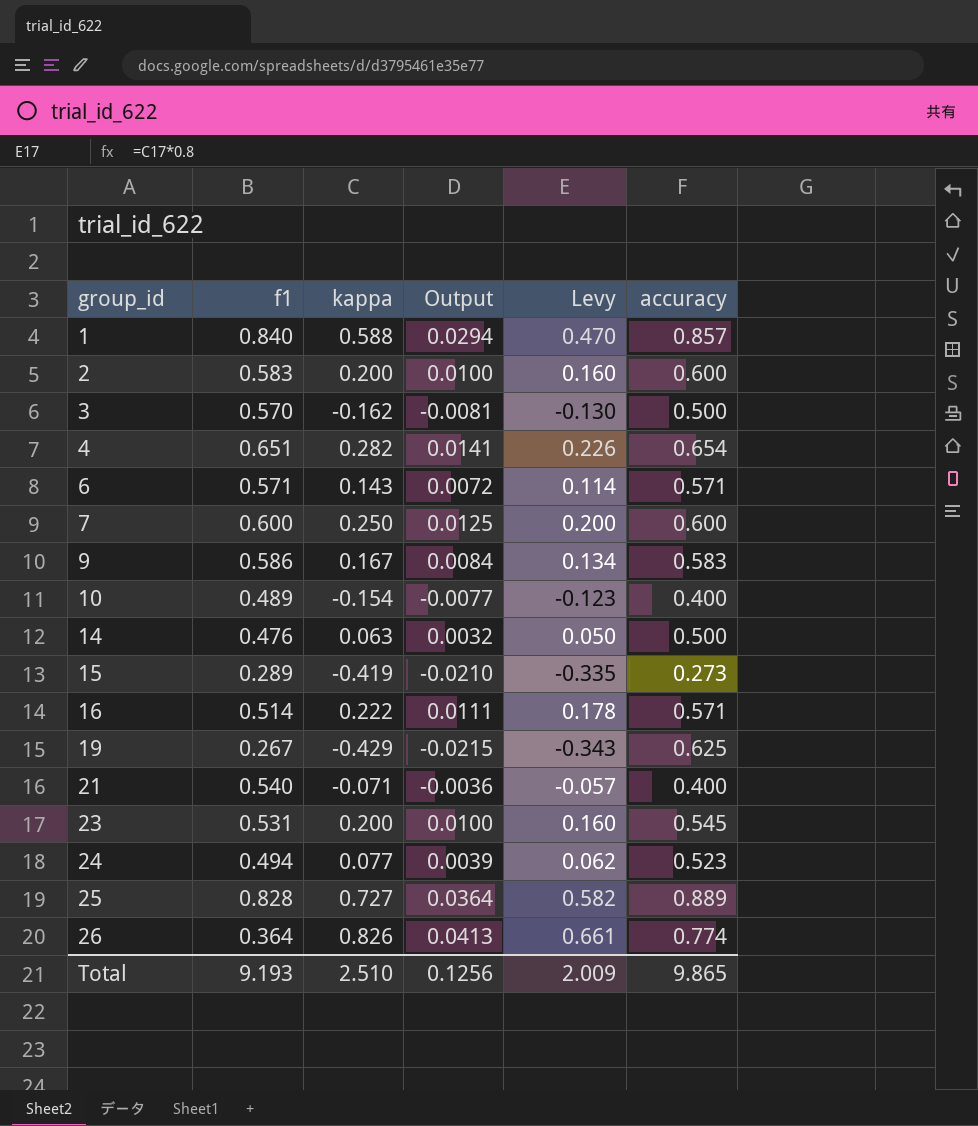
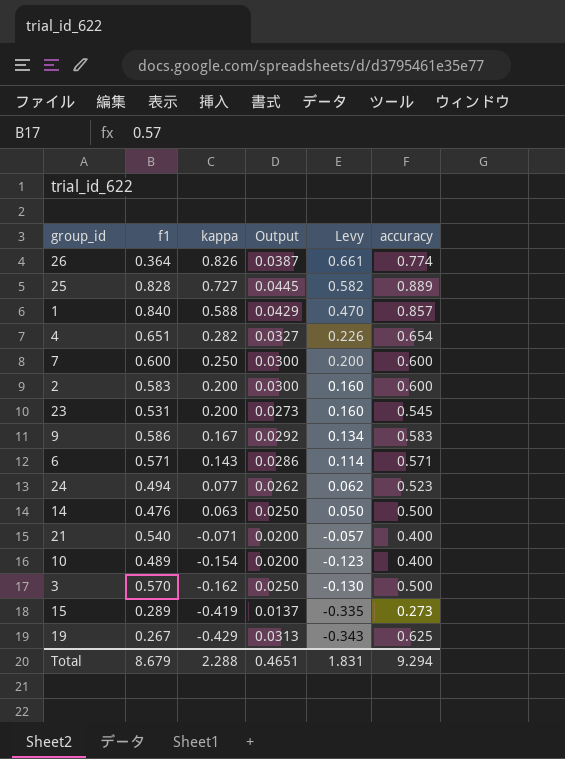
row order: group_id ascending -> kappa descending
column Output | formula: [kappa] * 0.05 -> [accuracy] * 0.05
row 16: 0.514 | 0.222 | 0.0111 | 0.178 | 0.571 -> none
Total | f1: 9.193 -> 8.679
Total | kappa: 2.510 -> 2.288
Total | Output: 0.1256 -> 0.4651
Total | Levy: 2.009 -> 1.831
Total | accuracy: 9.865 -> 9.294

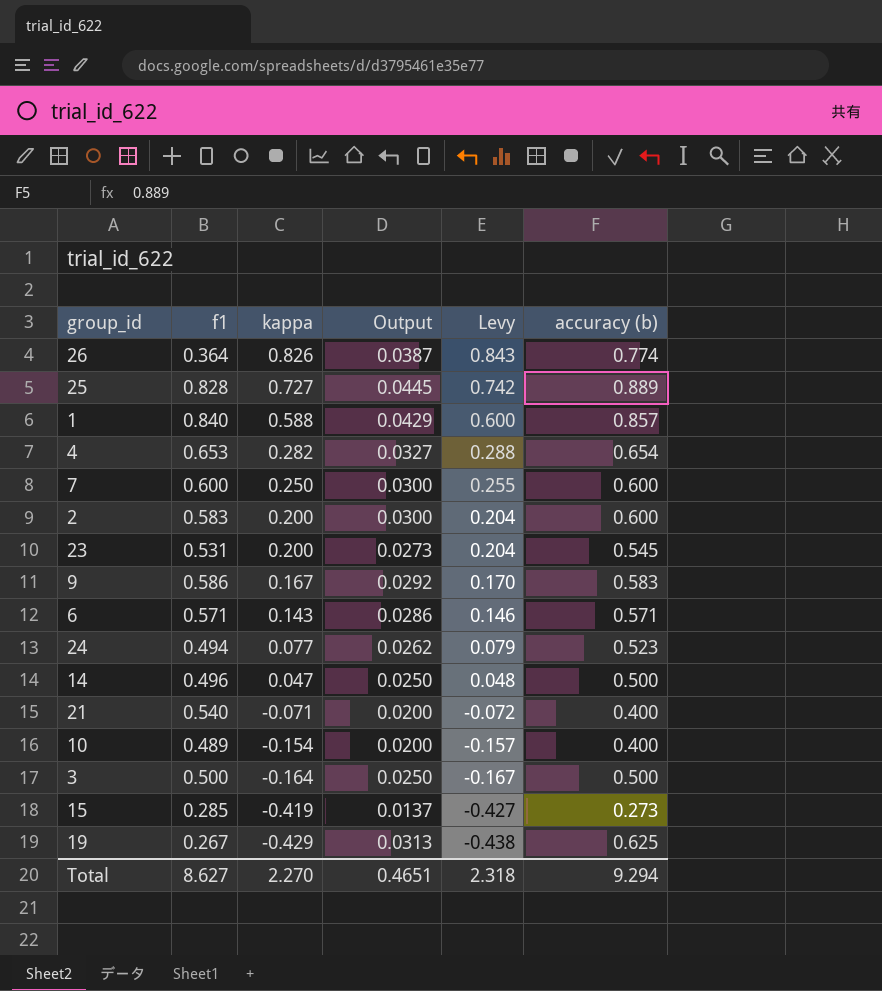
column Levy | formula: [kappa] * 0.8 -> [kappa] * 1.02
column name: accuracy -> accuracy (b)
4 | f1: 0.651 -> 0.653
14 | f1: 0.476 -> 0.496
14 | kappa: 0.063 -> 0.047
3 | f1: 0.570 -> 0.500
3 | kappa: -0.162 -> -0.164
15 | f1: 0.289 -> 0.285
Total | f1: 8.679 -> 8.627
Total | kappa: 2.288 -> 2.270
Total | Levy: 1.831 -> 2.318

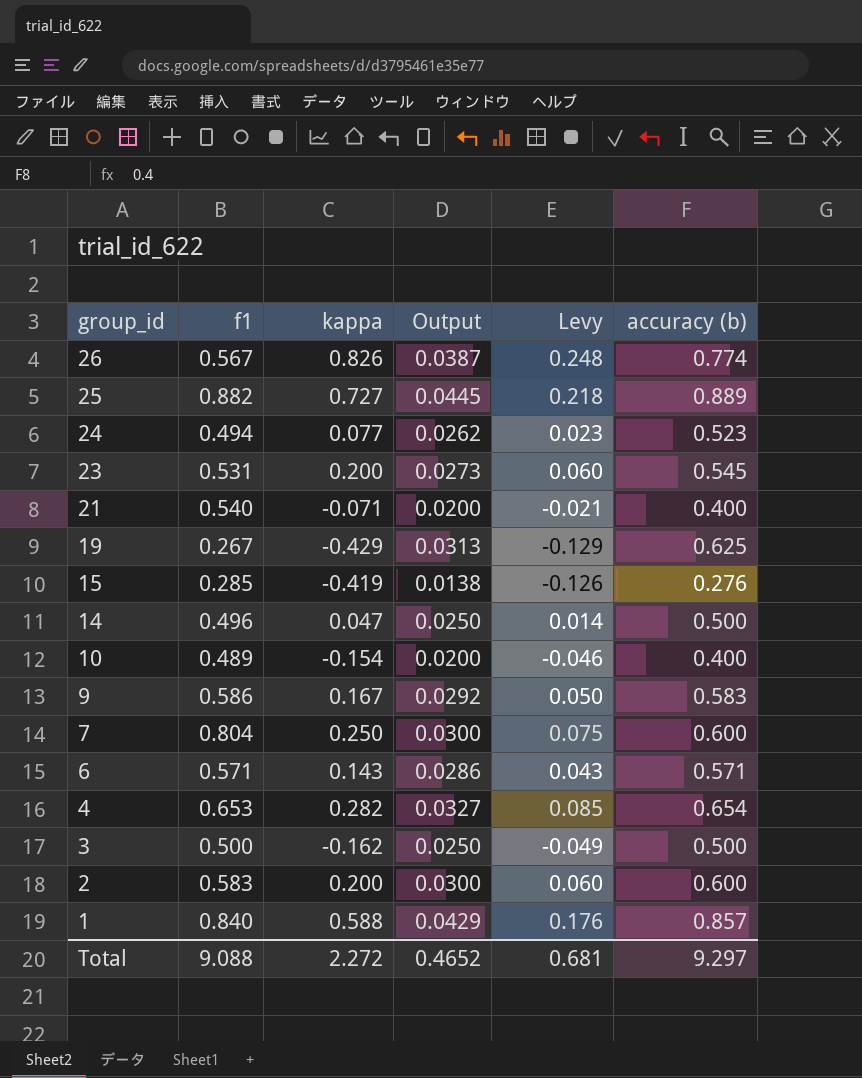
row order: kappa descending -> group_id descending
column Levy | formula: [kappa] * 1.02 -> [kappa] * 0.3
26 | f1: 0.364 -> 0.567
25 | f1: 0.828 -> 0.882
15 | Output: 0.0137 -> 0.0138
15 | accuracy (b): 0.273 -> 0.276
7 | f1: 0.600 -> 0.804
3 | kappa: -0.164 -> -0.162
Total | f1: 8.627 -> 9.088
Total | kappa: 2.270 -> 2.272
Total | Output: 0.4651 -> 0.4652
Total | Levy: 2.318 -> 0.681
Total | accuracy (b): 9.294 -> 9.297

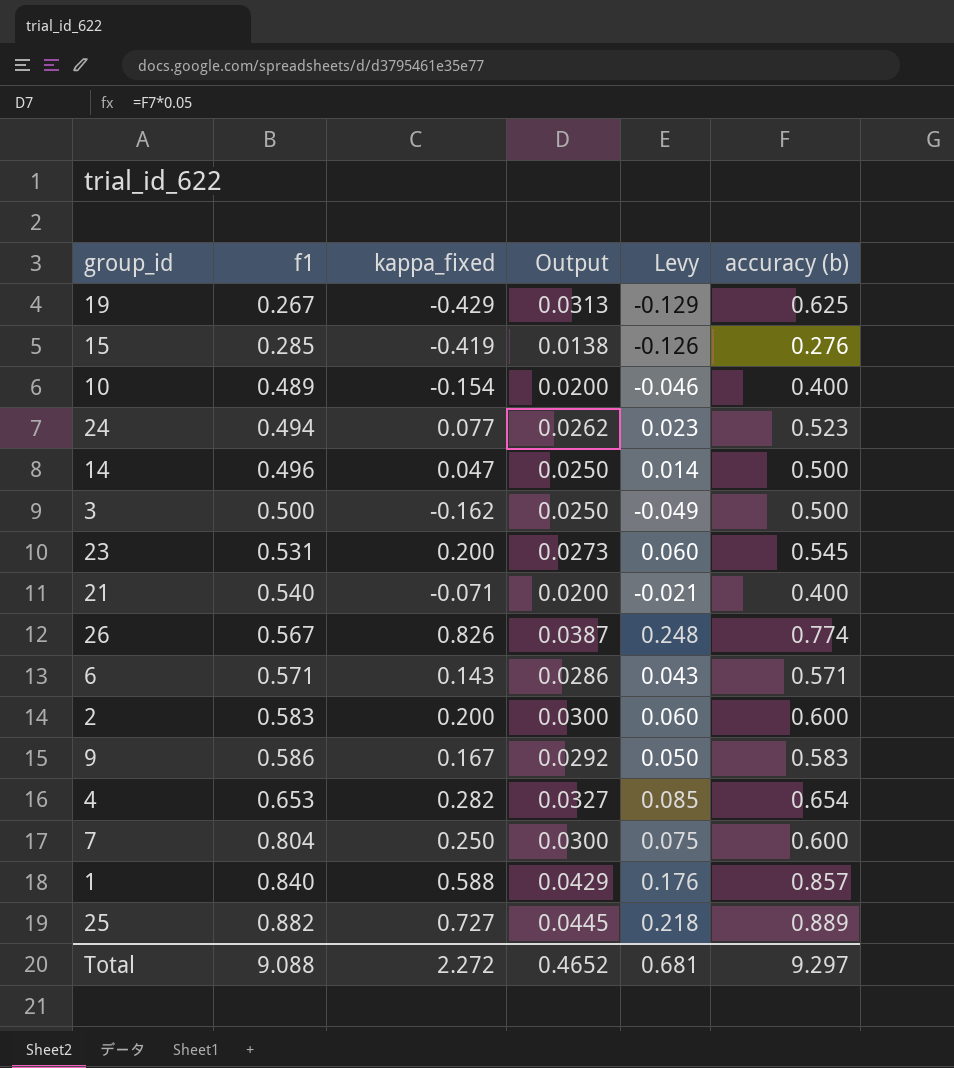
row order: group_id descending -> f1 ascending
column name: kappa -> kappa_fixed

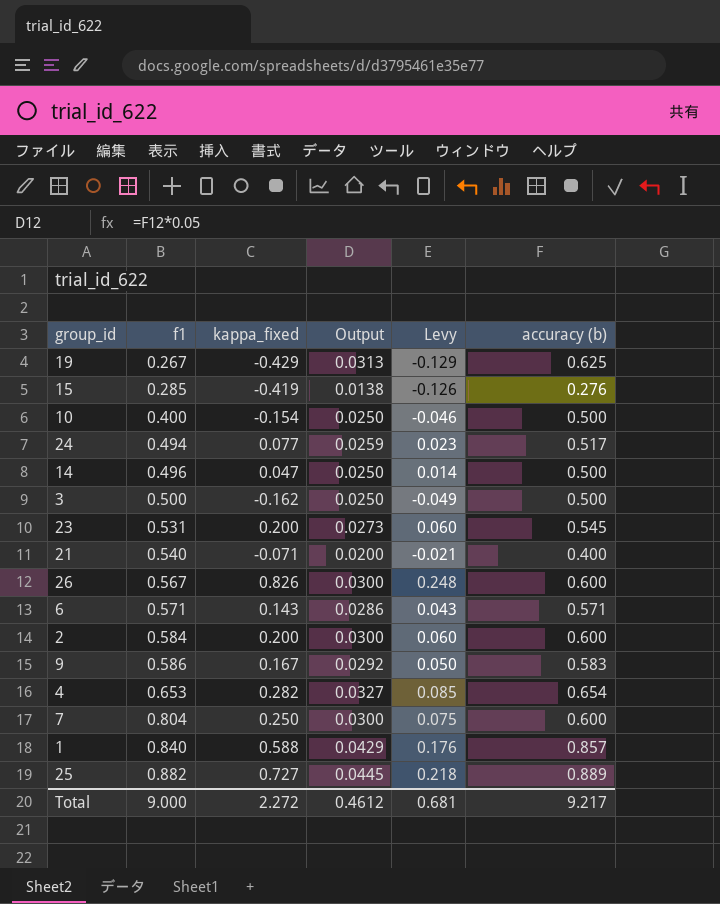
10 | f1: 0.489 -> 0.400
10 | Output: 0.0200 -> 0.0250
10 | accuracy (b): 0.400 -> 0.500
24 | Output: 0.0262 -> 0.0259
24 | accuracy (b): 0.523 -> 0.517
26 | Output: 0.0387 -> 0.0300
26 | accuracy (b): 0.774 -> 0.600
2 | f1: 0.583 -> 0.584
Total | f1: 9.088 -> 9.000
Total | Output: 0.4652 -> 0.4612
Total | accuracy (b): 9.297 -> 9.217

